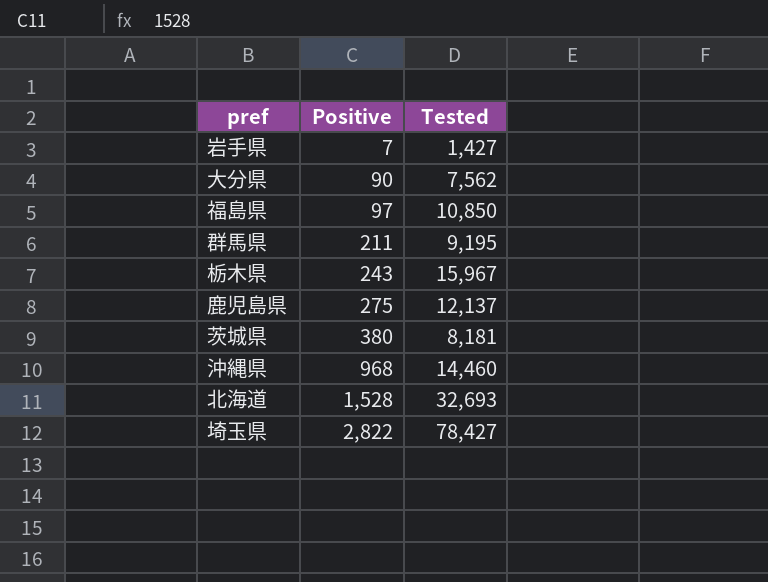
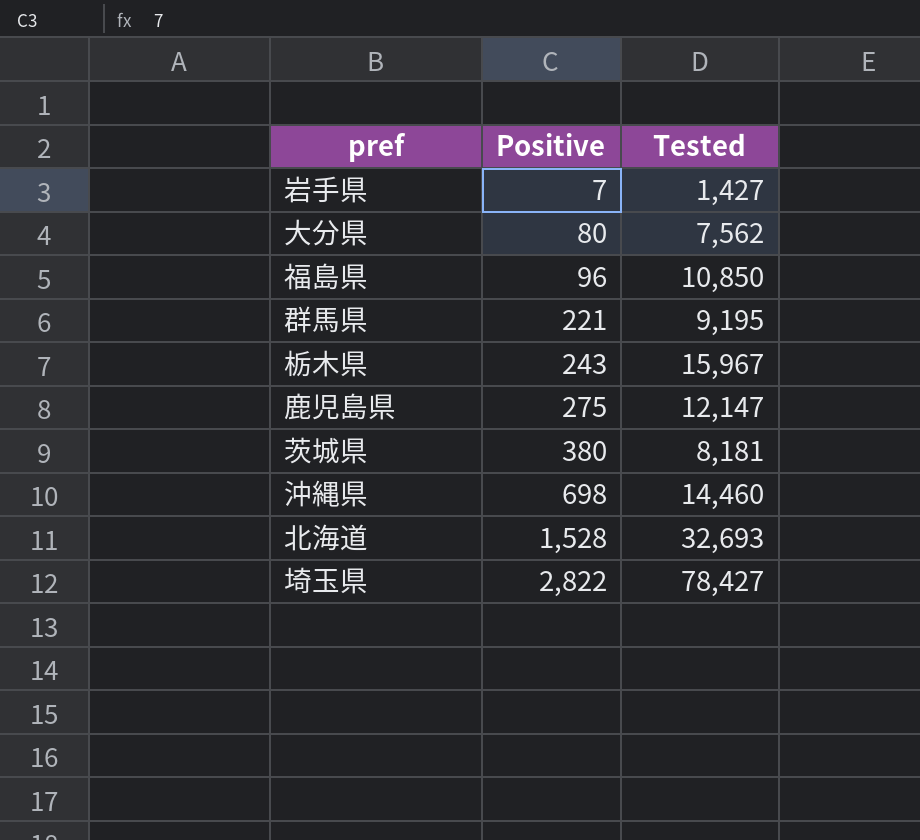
大分県 | Positive: 90 -> 80
福島県 | Positive: 97 -> 96
群馬県 | Positive: 211 -> 221
鹿児島県 | Tested: 12,137 -> 12,147
沖縄県 | Positive: 968 -> 698

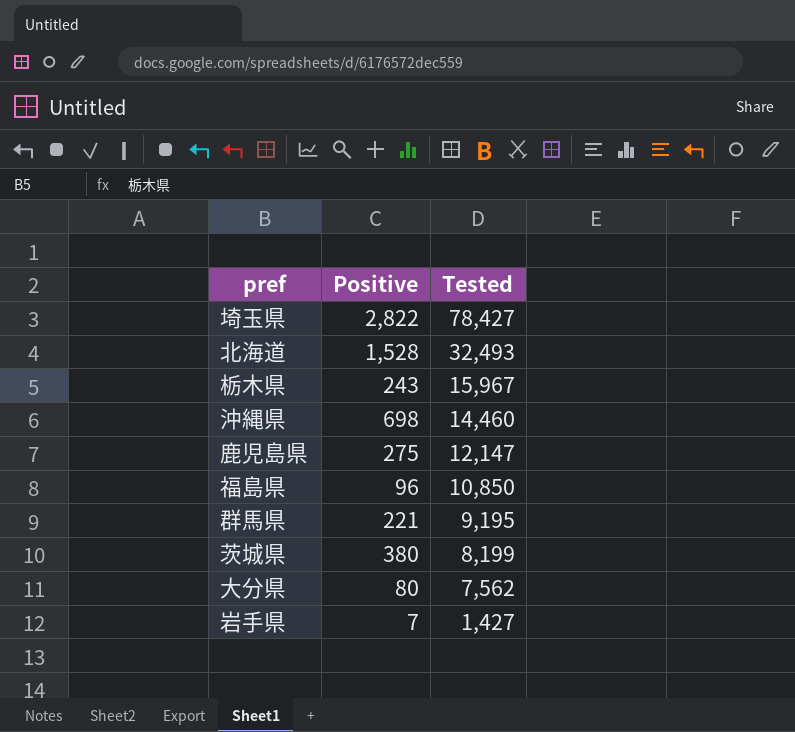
row order: Positive ascending -> Tested descending
北海道 | Tested: 32,693 -> 32,493
茨城県 | Tested: 8,181 -> 8,199

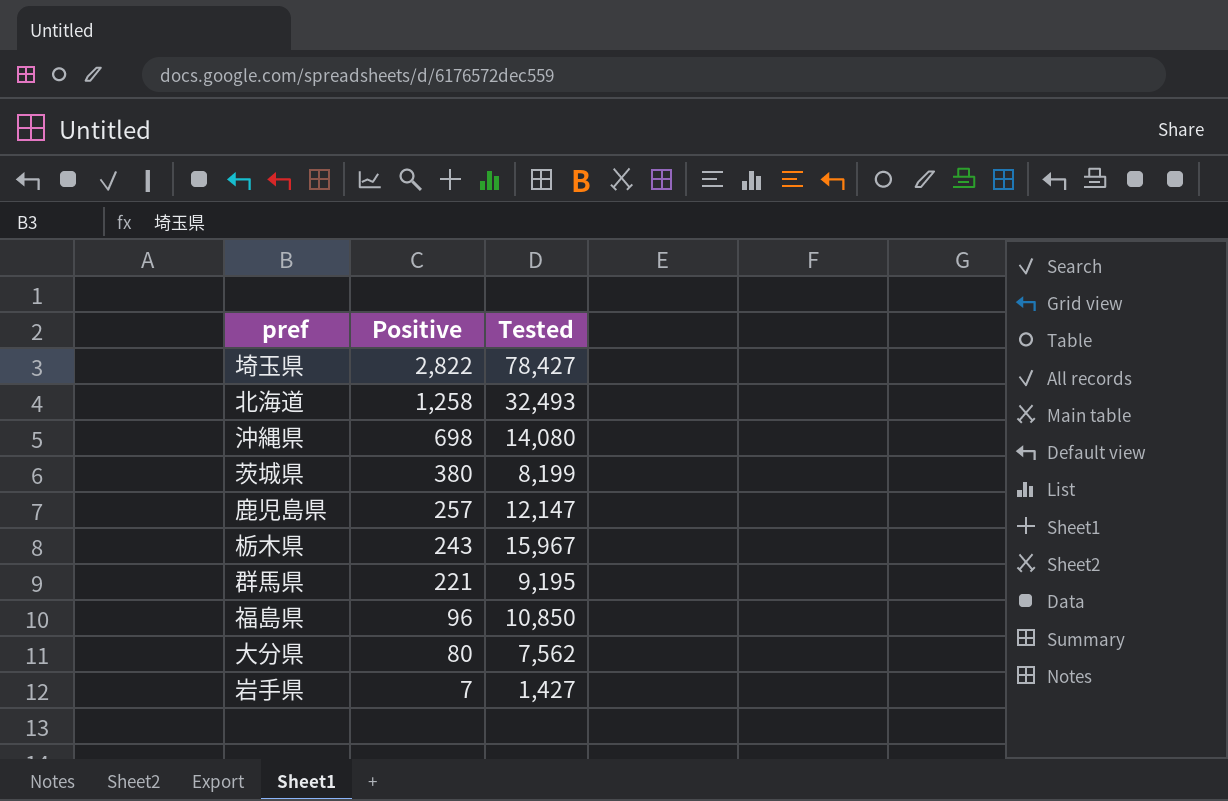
row order: Tested descending -> Positive descending
北海道 | Positive: 1,528 -> 1,258
沖縄県 | Tested: 14,460 -> 14,080
鹿児島県 | Positive: 275 -> 257

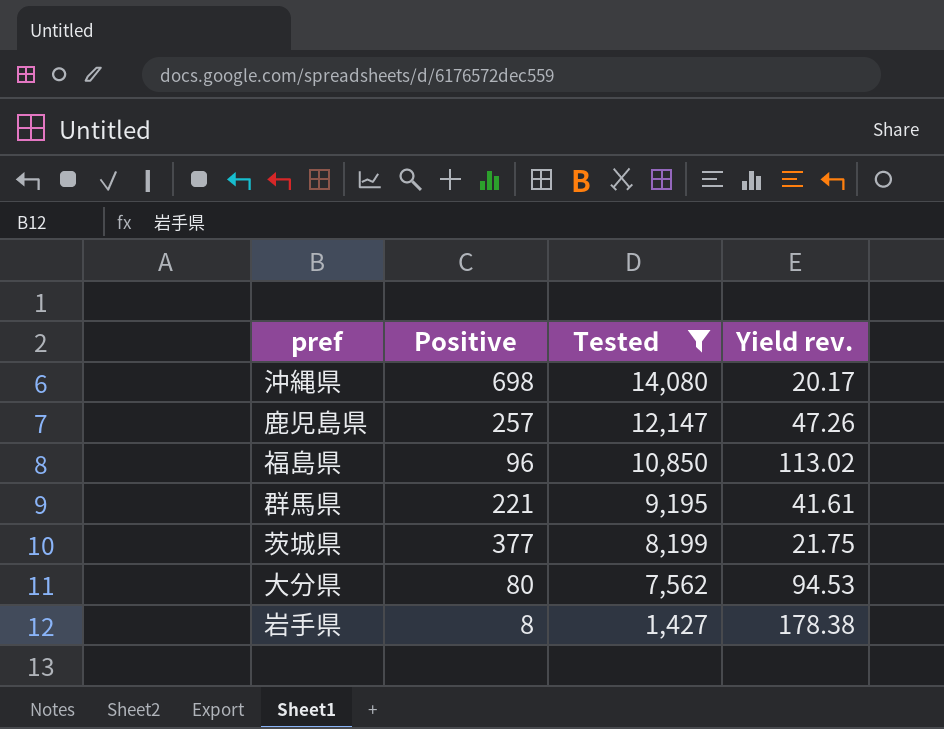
filter: none -> Tested <= 14,080
row order: Positive descending -> Tested descending
column Yield rev. | formula: none -> [Tested] / [Positive]
茨城県 | Positive: 380 -> 377
岩手県 | Positive: 7 -> 8

